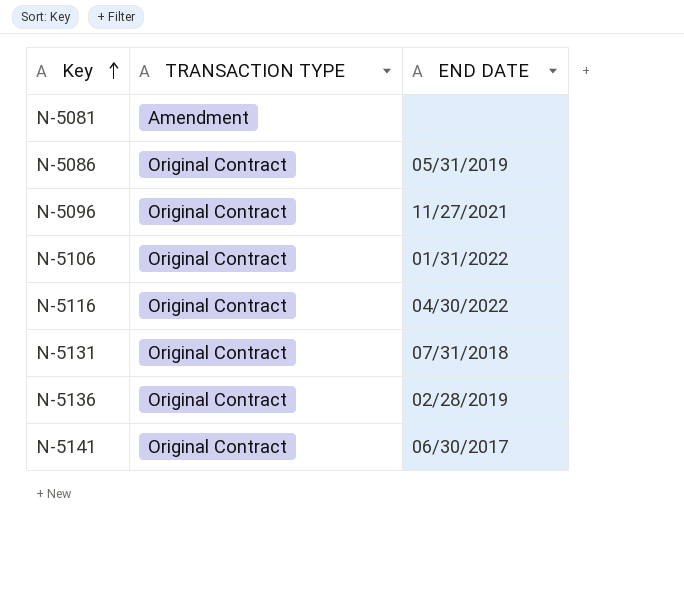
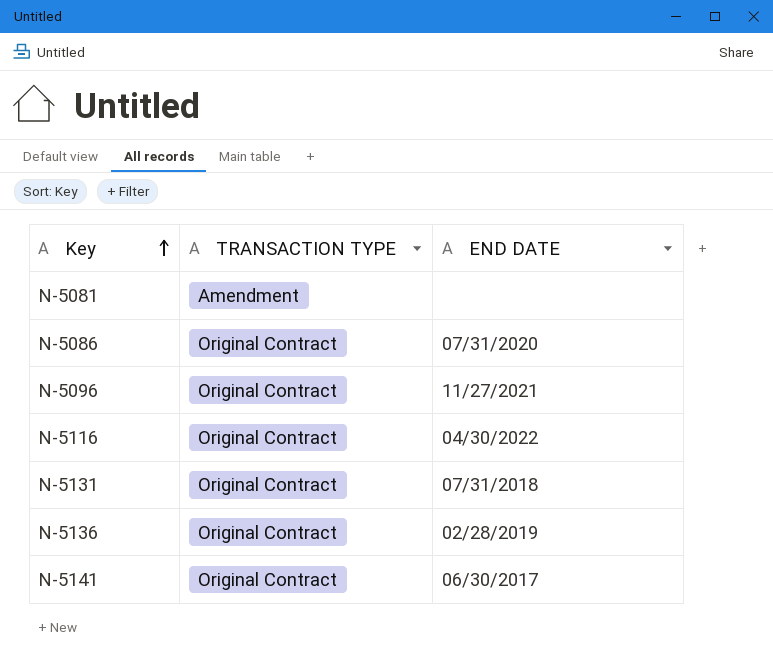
row N-5106: Original Contract | 01/31/2022 -> none
N-5086 | END DATE: 05/31/2019 -> 07/31/2020

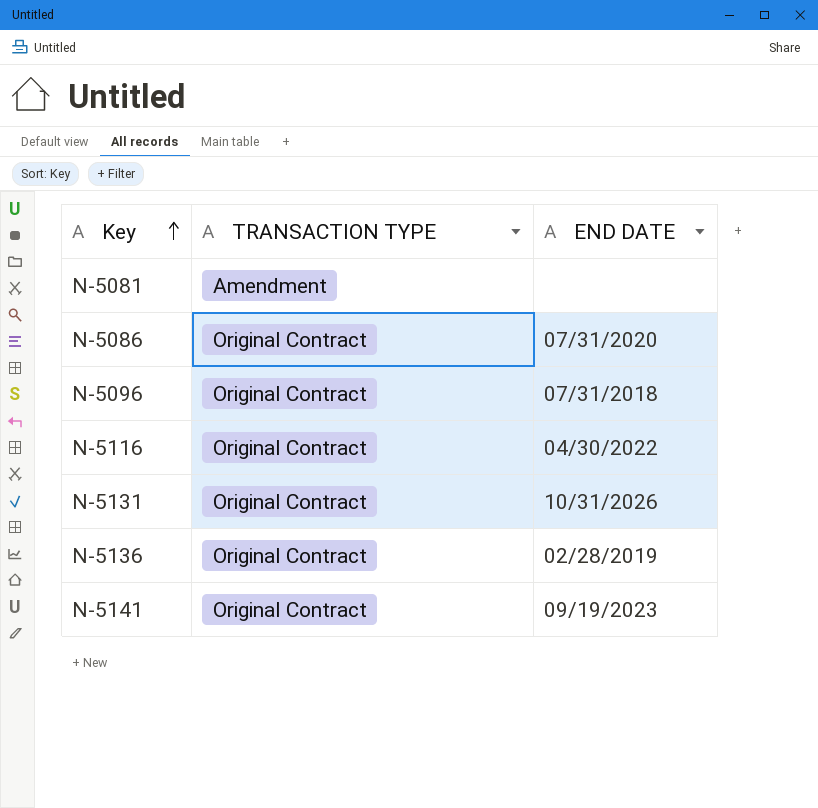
N-5096 | END DATE: 11/27/2021 -> 07/31/2018
N-5131 | END DATE: 07/31/2018 -> 10/31/2026
N-5141 | END DATE: 06/30/2017 -> 09/19/2023

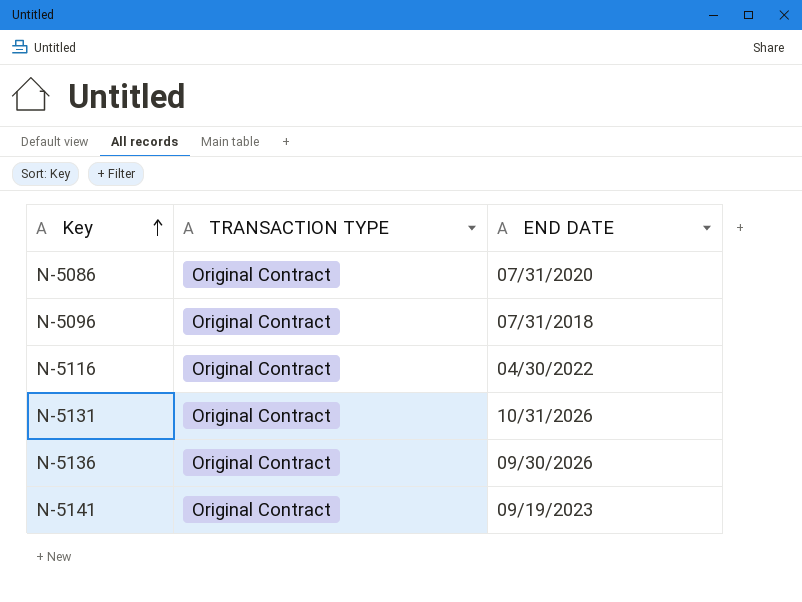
row N-5081: Amendment | none -> none
N-5136 | END DATE: 02/28/2019 -> 09/30/2026

